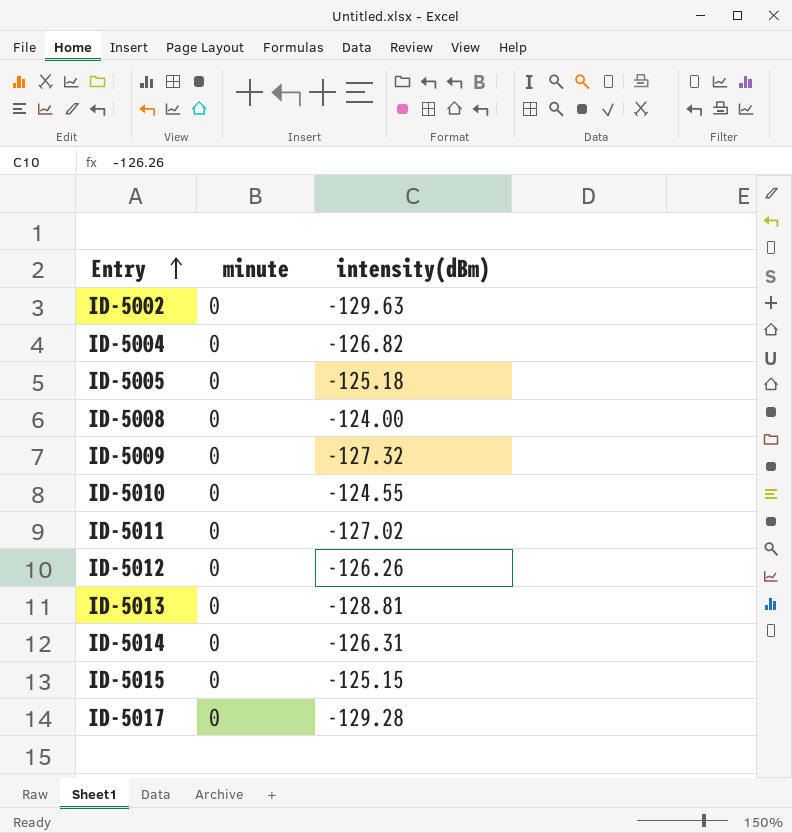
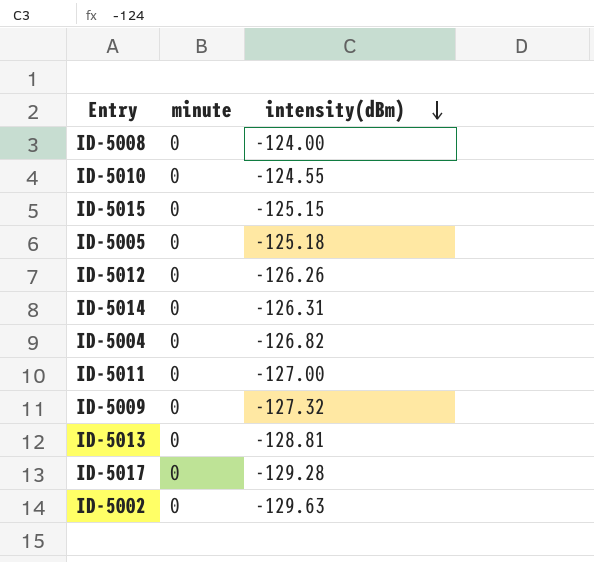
row order: Entry ascending -> intensity(dBm) descending
ID-5011 | intensity(dBm): -127.02 -> -127.00

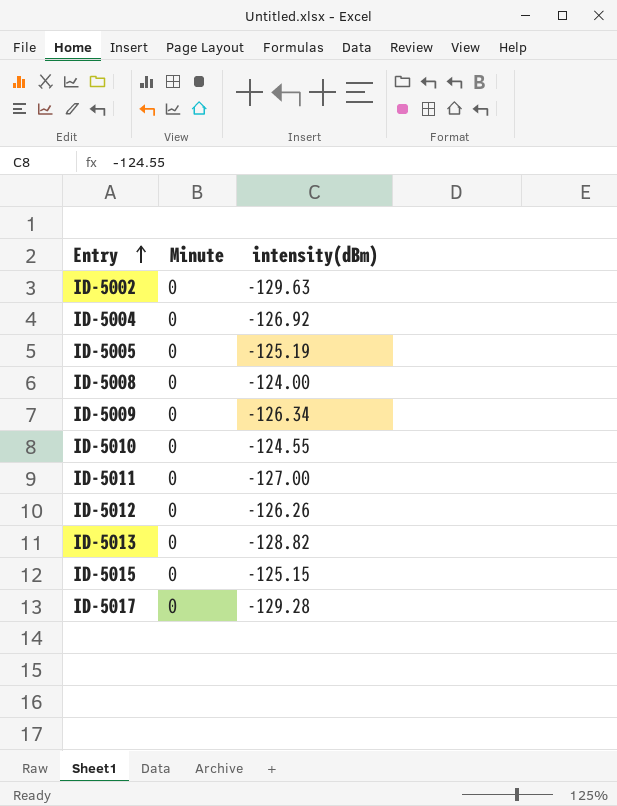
row order: intensity(dBm) descending -> Entry ascending
column name: minute -> Minute
row ID-5014: 0 | -126.31 -> none
ID-5004 | intensity(dBm): -126.82 -> -126.92
ID-5005 | intensity(dBm): -125.18 -> -125.19
ID-5009 | intensity(dBm): -127.32 -> -126.34
ID-5013 | intensity(dBm): -128.81 -> -128.82

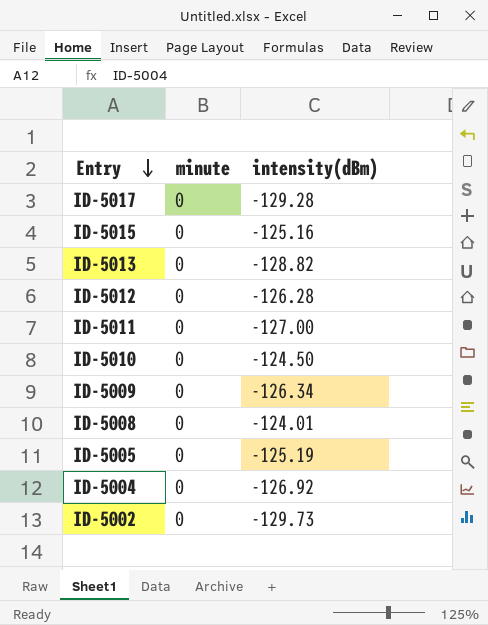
row order: Entry ascending -> Entry descending
column name: Minute -> minute
ID-5015 | intensity(dBm): -125.15 -> -125.16
ID-5012 | intensity(dBm): -126.26 -> -126.28
ID-5010 | intensity(dBm): -124.55 -> -124.50
ID-5008 | intensity(dBm): -124.00 -> -124.01
ID-5002 | intensity(dBm): -129.63 -> -129.73

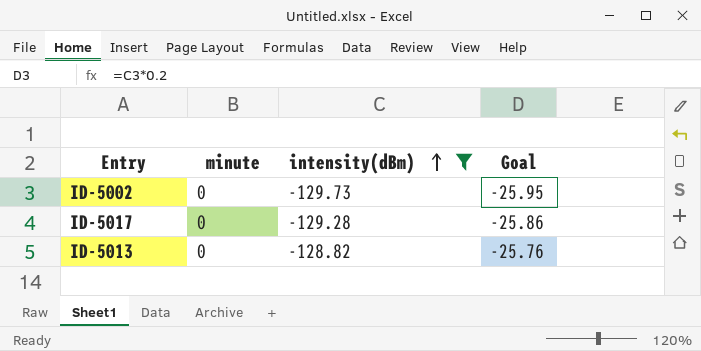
filter: none -> intensity(dBm) <= -128.82
row order: Entry descending -> intensity(dBm) ascending
column Goal | formula: none -> [intensity(dBm)] * 0.2

